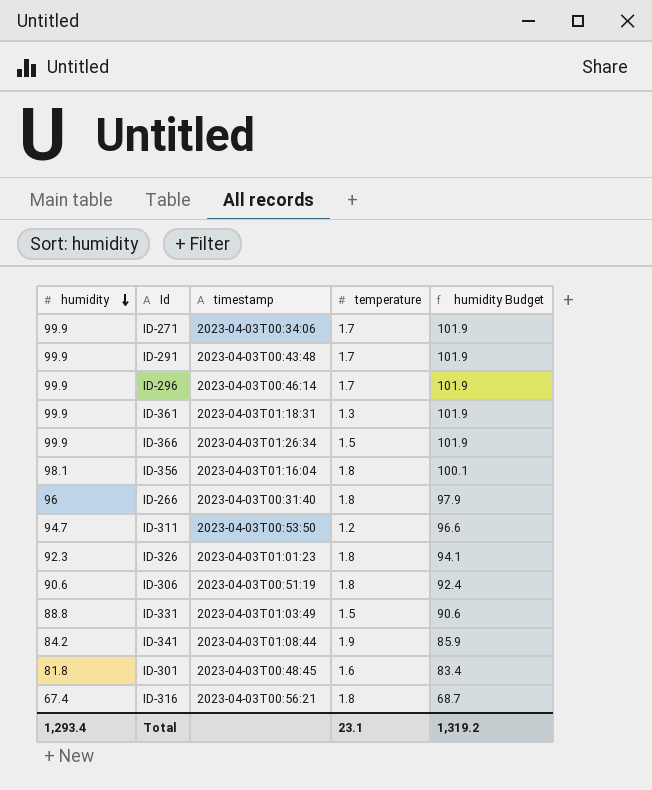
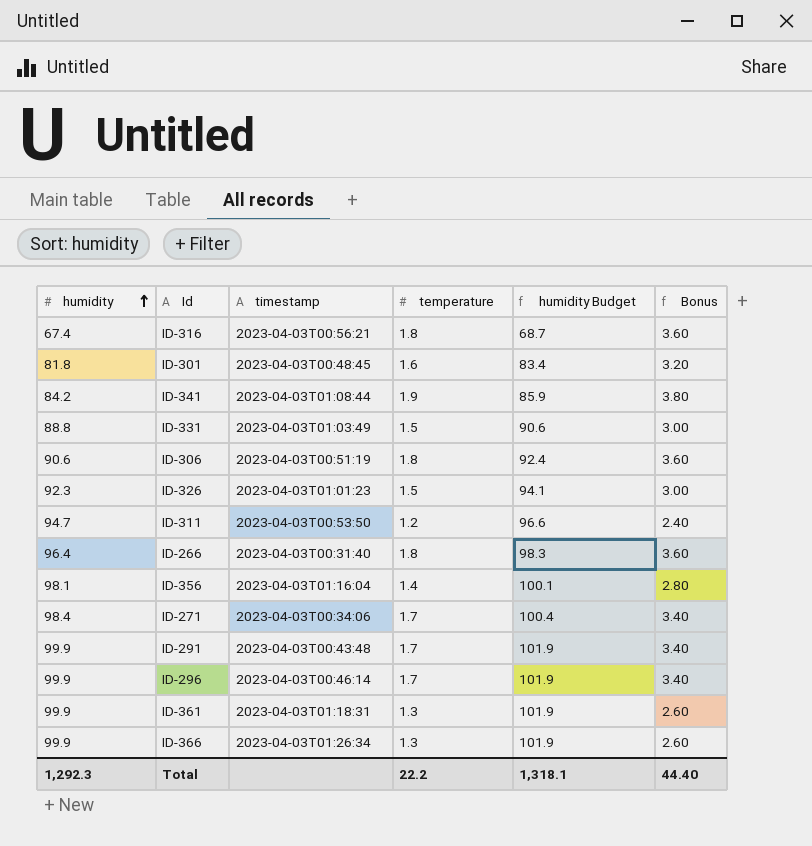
row order: humidity descending -> humidity ascending
column Bonus | formula: none -> [temperature] * 2
ID-326 | temperature: 1.8 -> 1.5
ID-266 | humidity: 96 -> 96.4
ID-266 | humidity Budget: 97.9 -> 98.3
ID-356 | temperature: 1.8 -> 1.4
ID-271 | humidity: 99.9 -> 98.4
ID-271 | humidity Budget: 101.9 -> 100.4
ID-366 | temperature: 1.5 -> 1.3
Total | humidity: 1,293.4 -> 1,292.3
Total | temperature: 23.1 -> 22.2
Total | humidity Budget: 1,319.2 -> 1,318.1

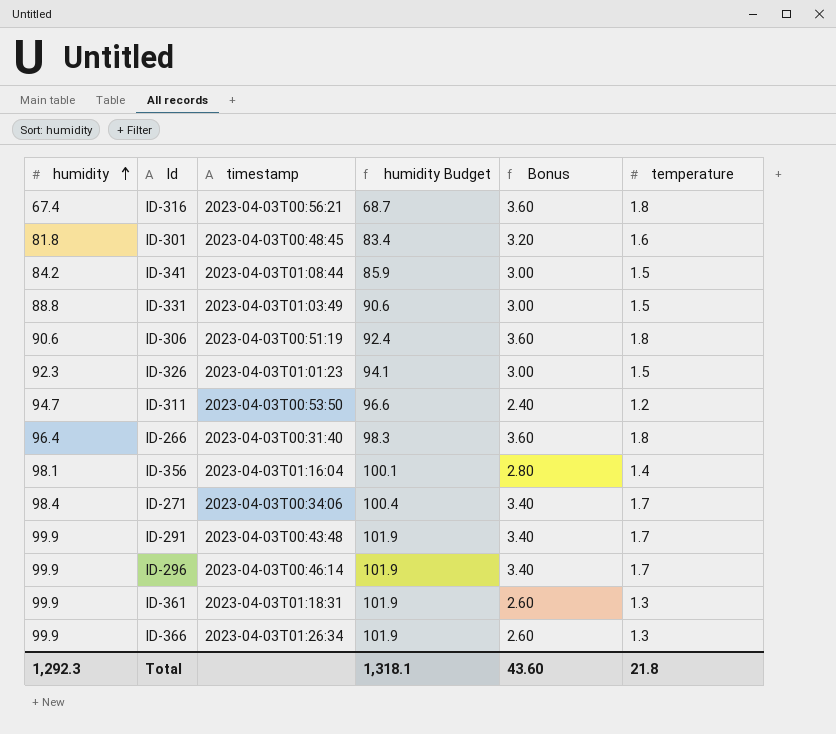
column temperature | position: 4 -> 6
ID-341 | Bonus: 3.80 -> 3.00
ID-341 | temperature: 1.9 -> 1.5
Total | Bonus: 44.40 -> 43.60
Total | temperature: 22.2 -> 21.8

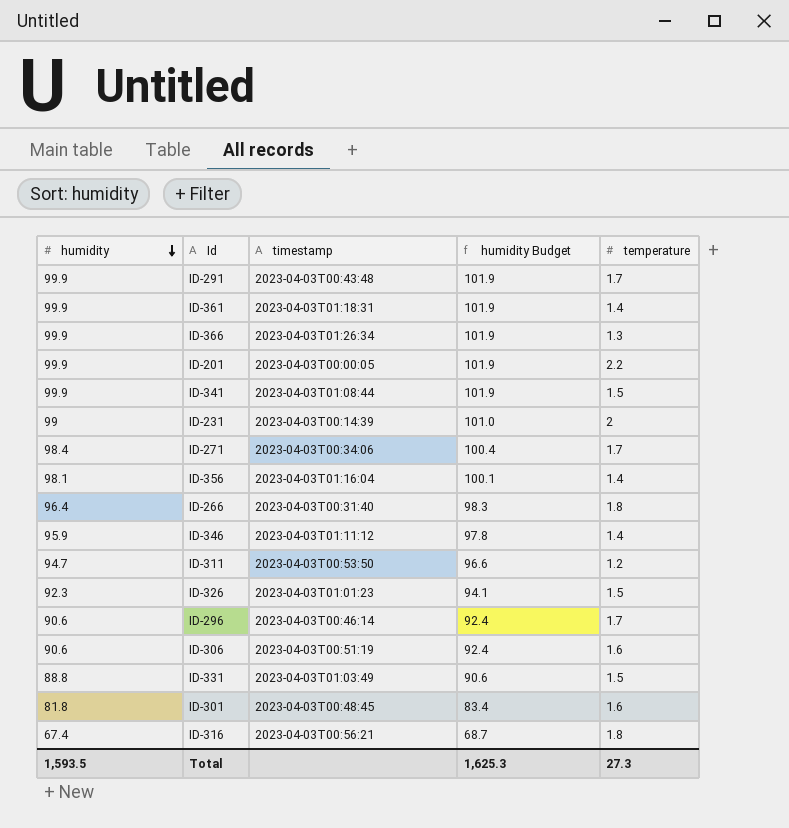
row order: humidity ascending -> humidity descending
column Bonus | formula: [temperature] * 2 -> none
ID-361 | temperature: 1.3 -> 1.4
row ID-201: none -> 99.9 | 2023-04-03T00:00:05 | 101.9 | 2.2
ID-341 | humidity: 84.2 -> 99.9
ID-341 | humidity Budget: 85.9 -> 101.9
row ID-231: none -> 99 | 2023-04-03T00:14:39 | 101.0 | 2
row ID-346: none -> 95.9 | 2023-04-03T01:11:12 | 97.8 | 1.4
ID-296 | humidity: 99.9 -> 90.6
ID-296 | humidity Budget: 101.9 -> 92.4
ID-306 | temperature: 1.8 -> 1.6
Total | humidity: 1,292.3 -> 1,593.5
Total | humidity Budget: 1,318.1 -> 1,625.3
Total | temperature: 21.8 -> 27.3

